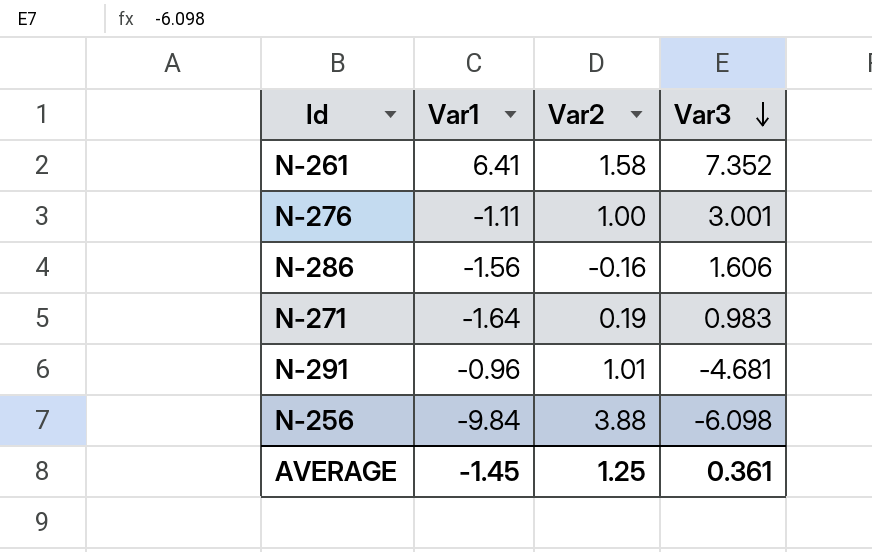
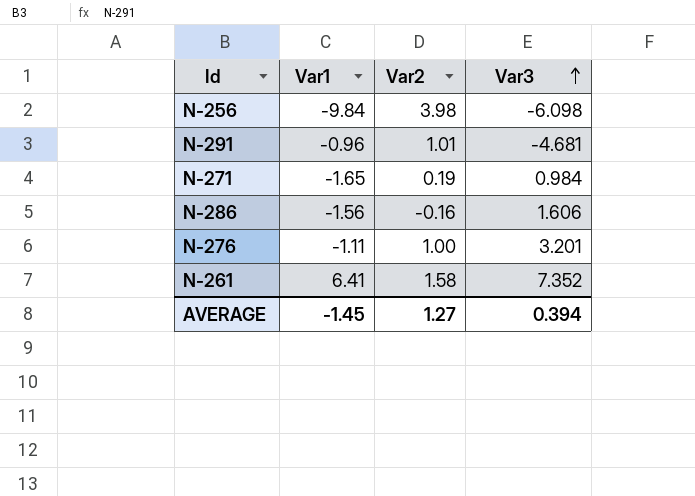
row order: Var3 descending -> Var3 ascending
N-256 | Var2: 3.88 -> 3.98
N-271 | Var1: -1.64 -> -1.65
N-271 | Var3: 0.983 -> 0.984
N-276 | Var3: 3.001 -> 3.201
AVERAGE | Var2: 1.25 -> 1.27
AVERAGE | Var3: 0.361 -> 0.394

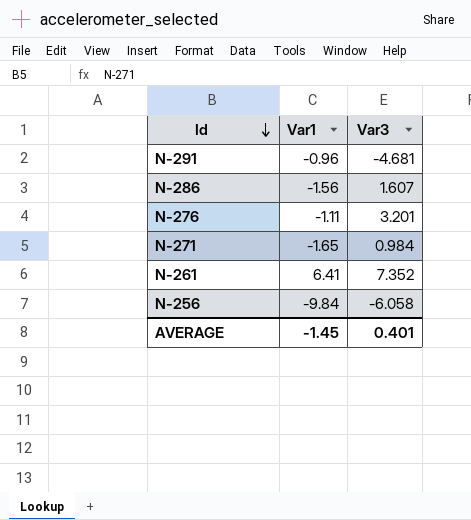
row order: Var3 ascending -> Id descending
column Var2 | position: 3 -> none
N-286 | Var3: 1.606 -> 1.607
N-256 | Var3: -6.098 -> -6.058
AVERAGE | Var3: 0.394 -> 0.401

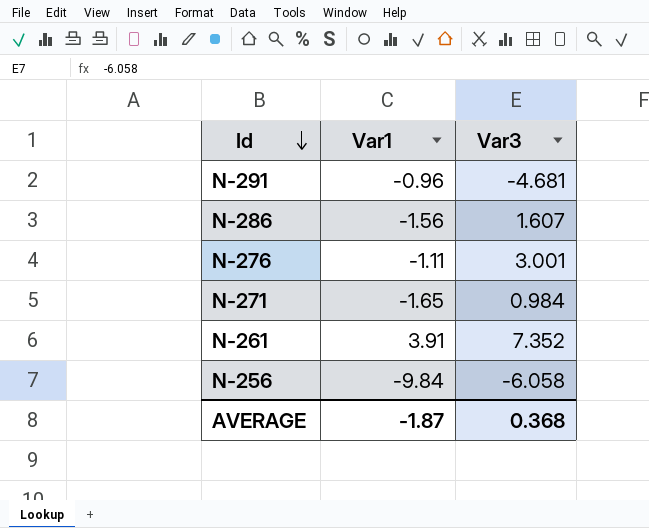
N-276 | Var3: 3.201 -> 3.001
N-261 | Var1: 6.41 -> 3.91
AVERAGE | Var1: -1.45 -> -1.87
AVERAGE | Var3: 0.401 -> 0.368

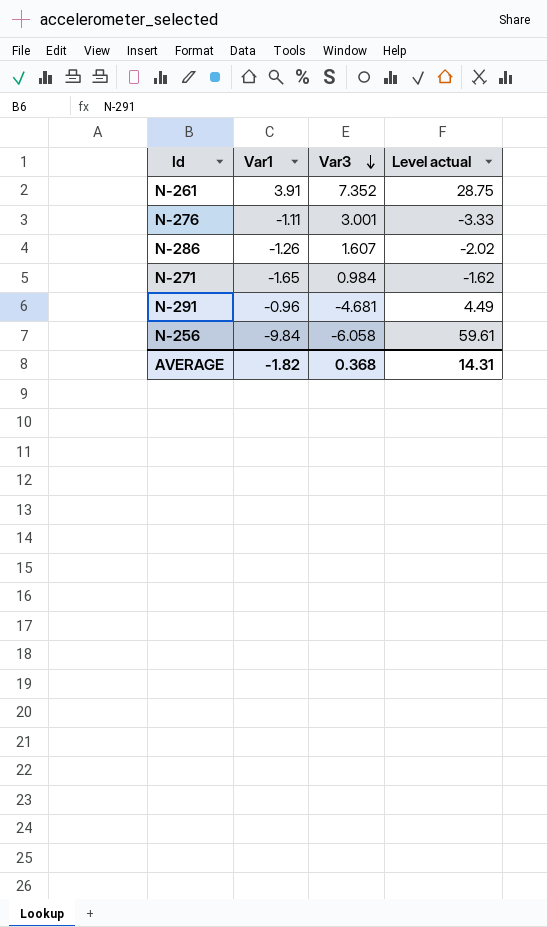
row order: Id descending -> Var3 descending
column Level actual | formula: none -> [Var1] * [Var3]
N-286 | Var1: -1.56 -> -1.26
AVERAGE | Var1: -1.87 -> -1.82

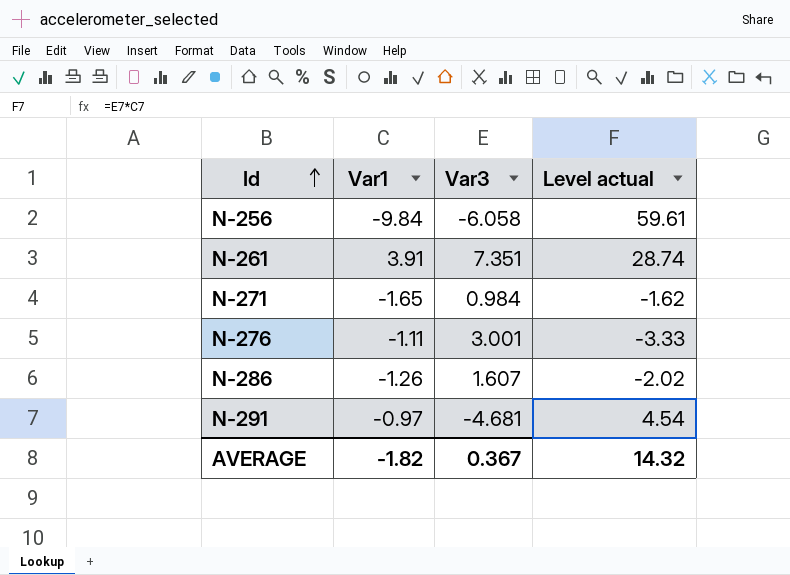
row order: Var3 descending -> Id ascending
N-261 | Var3: 7.352 -> 7.351
N-261 | Level actual: 28.75 -> 28.74
N-291 | Var1: -0.96 -> -0.97
N-291 | Level actual: 4.49 -> 4.54
AVERAGE | Var3: 0.368 -> 0.367
AVERAGE | Level actual: 14.31 -> 14.32

